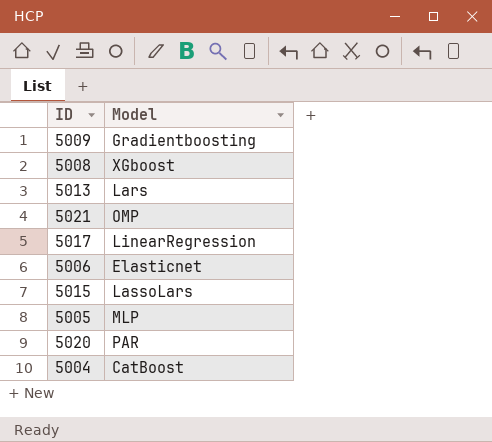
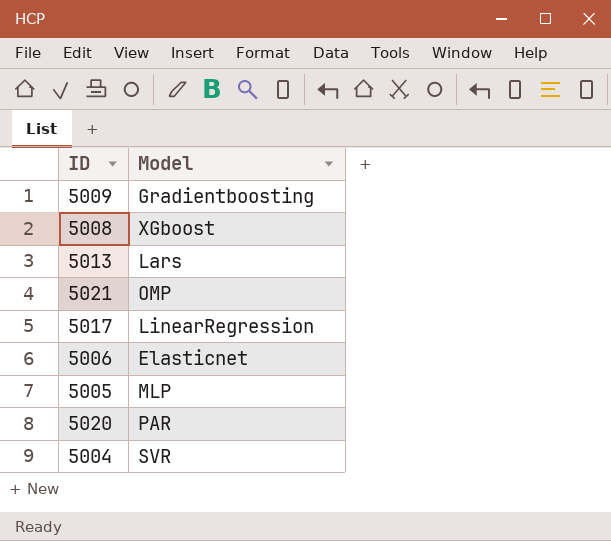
row 5015: LassoLars -> none
5004 | Model: CatBoost -> SVR

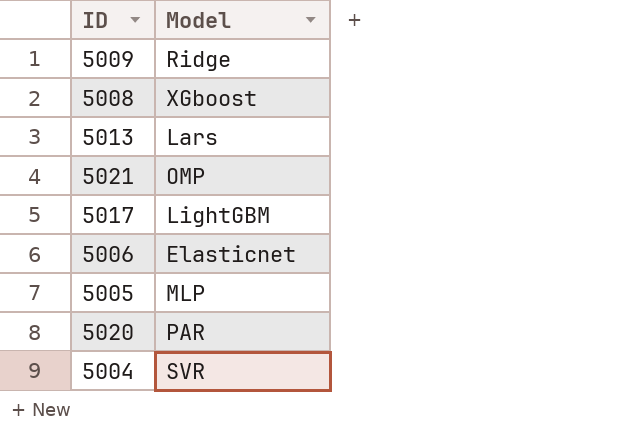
5009 | Model: Gradientboosting -> Ridge
5017 | Model: LinearRegression -> LightGBM

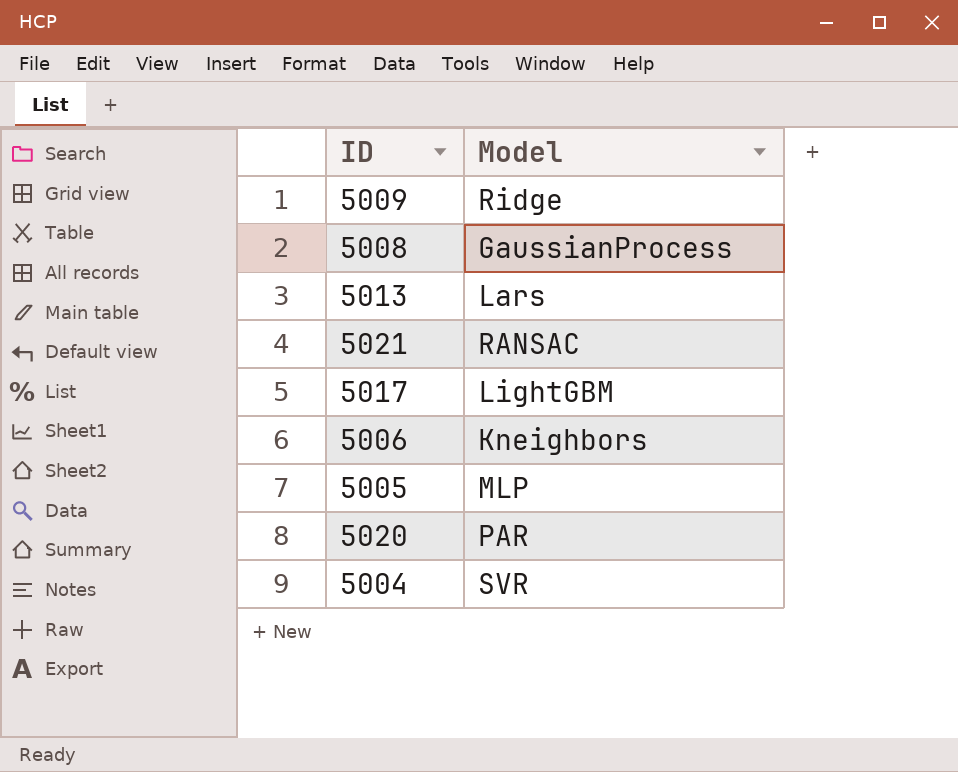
5008 | Model: XGboost -> GaussianProcess
5021 | Model: OMP -> RANSAC
5006 | Model: Elasticnet -> Kneighbors

